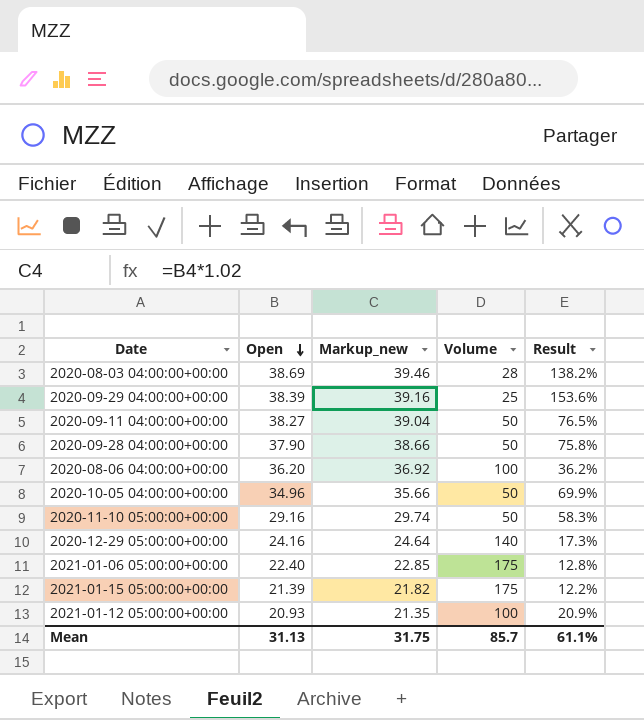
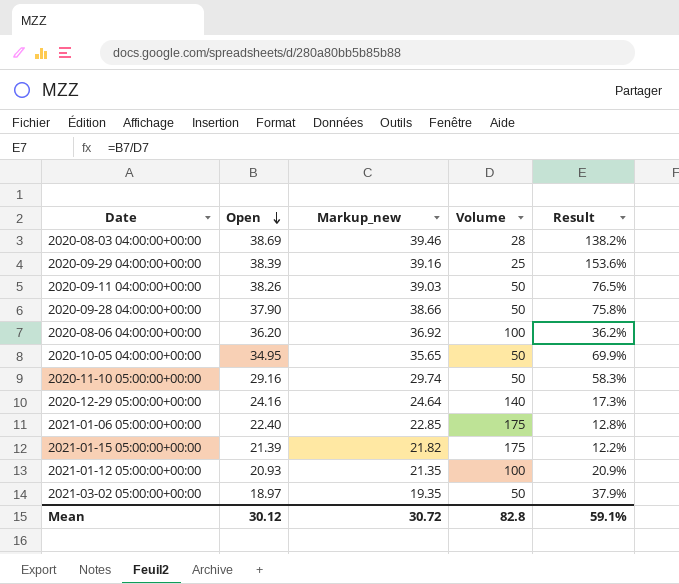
2020-09-11 04:00:00+00:00 | Open: 38.27 -> 38.26
2020-09-11 04:00:00+00:00 | Markup_new: 39.04 -> 39.03
2020-10-05 04:00:00+00:00 | Open: 34.96 -> 34.95
2020-10-05 04:00:00+00:00 | Markup_new: 35.66 -> 35.65
row 2021-03-02 05:00:00+00:00: none -> 18.97 | 19.35 | 50 | 37.9%
Mean | Open: 31.13 -> 30.12
Mean | Markup_new: 31.75 -> 30.72
Mean | Volume: 85.7 -> 82.8
Mean | Result: 61.1% -> 59.1%

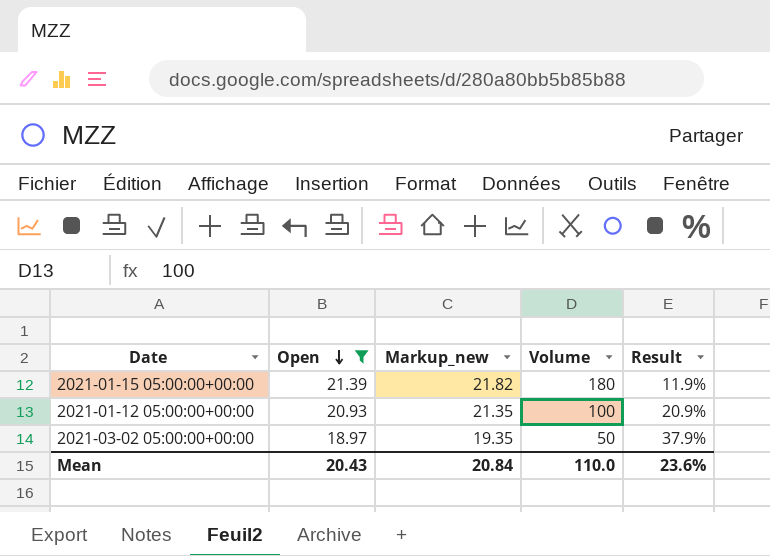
filter: none -> Open <= 21.39
2021-01-15 05:00:00+00:00 | Volume: 175 -> 180
2021-01-15 05:00:00+00:00 | Result: 12.2% -> 11.9%
Mean | Open: 30.12 -> 20.43
Mean | Markup_new: 30.72 -> 20.84
Mean | Volume: 82.8 -> 110.0
Mean | Result: 59.1% -> 23.6%

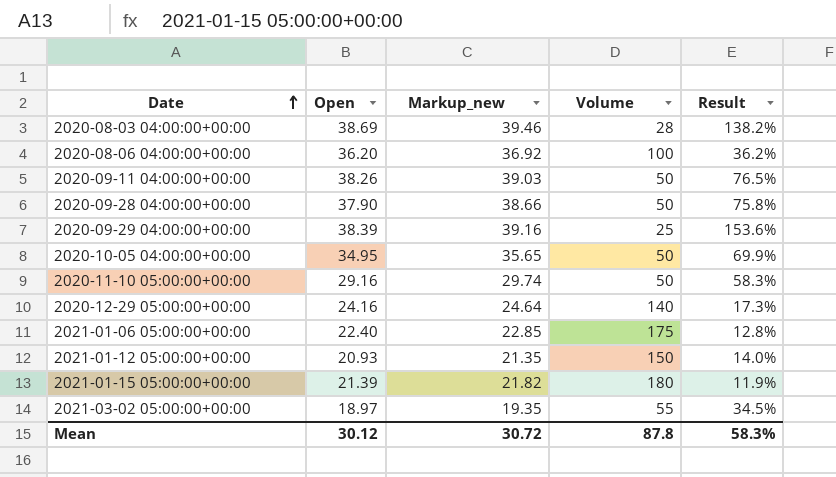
filter: Open <= 21.39 -> none
row order: Open descending -> Date ascending
2021-01-12 05:00:00+00:00 | Volume: 100 -> 150
2021-01-12 05:00:00+00:00 | Result: 20.9% -> 14.0%
2021-03-02 05:00:00+00:00 | Volume: 50 -> 55
2021-03-02 05:00:00+00:00 | Result: 37.9% -> 34.5%
Mean | Open: 20.43 -> 30.12
Mean | Markup_new: 20.84 -> 30.72
Mean | Volume: 110.0 -> 87.8
Mean | Result: 23.6% -> 58.3%

